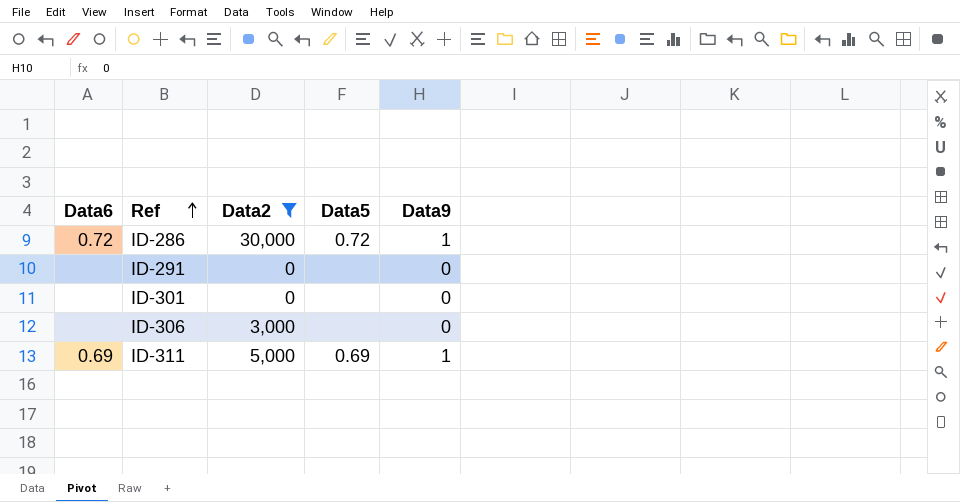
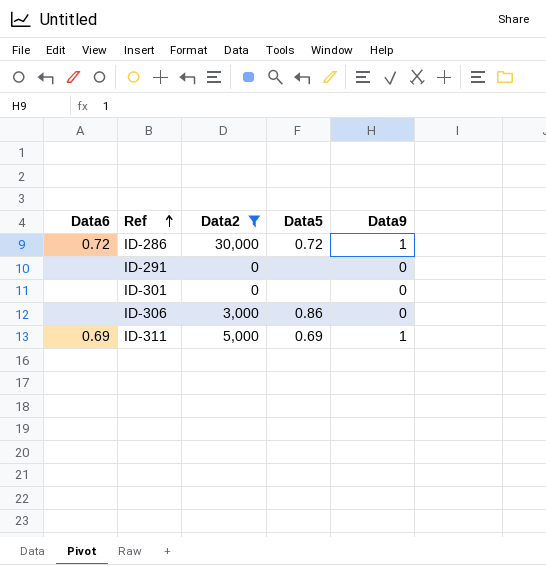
ID-306 | Data5: none -> 0.86

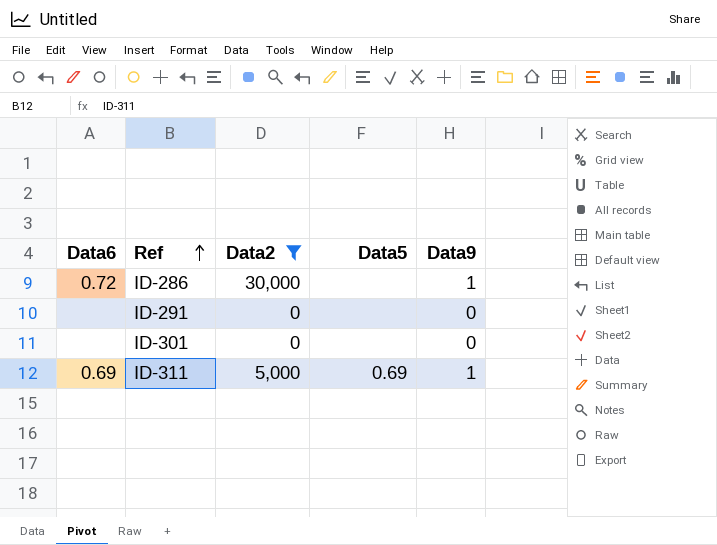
row ID-306: none | 3,000 | 0.86 | 0 -> none
ID-286 | Data5: 0.72 -> none

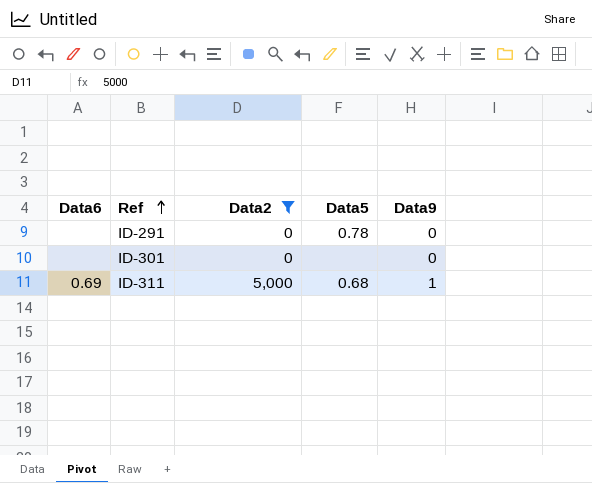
row ID-286: 0.72 | 30,000 | none | 1 -> none
ID-291 | Data5: none -> 0.78
ID-311 | Data5: 0.69 -> 0.68

